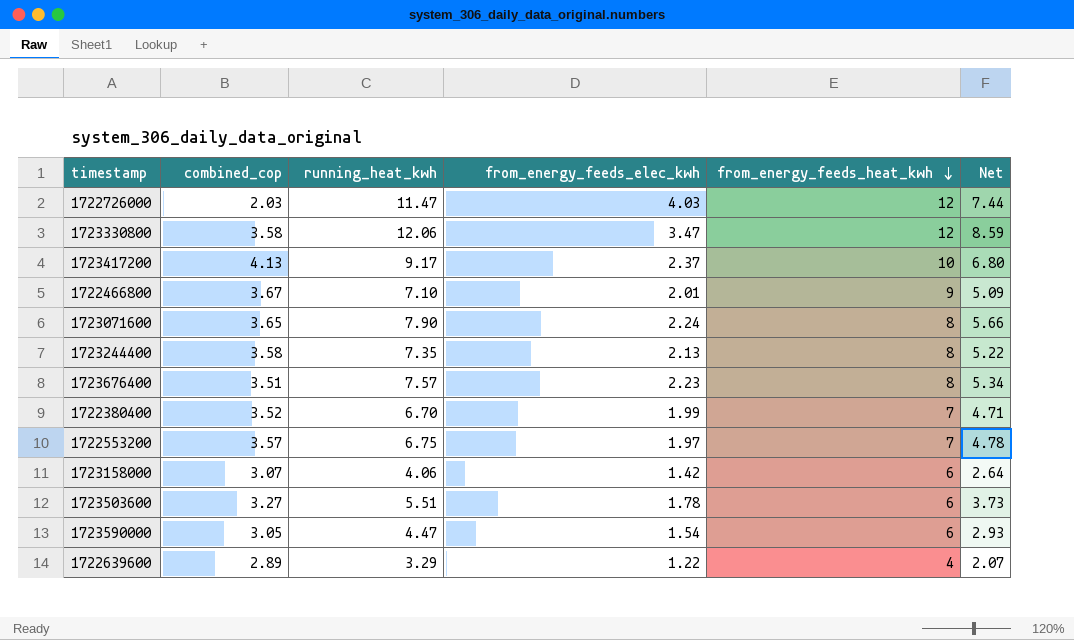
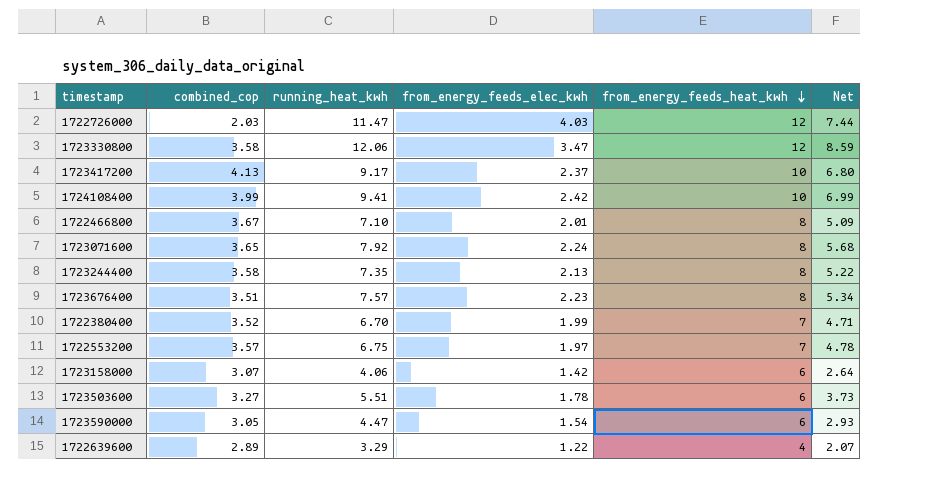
row 1724108400: none -> 3.99 | 9.41 | 2.42 | 10 | 6.99
1722466800 | from_energy_feeds_heat_kwh: 9 -> 8
1723071600 | running_heat_kwh: 7.90 -> 7.92
1723071600 | Net: 5.66 -> 5.68

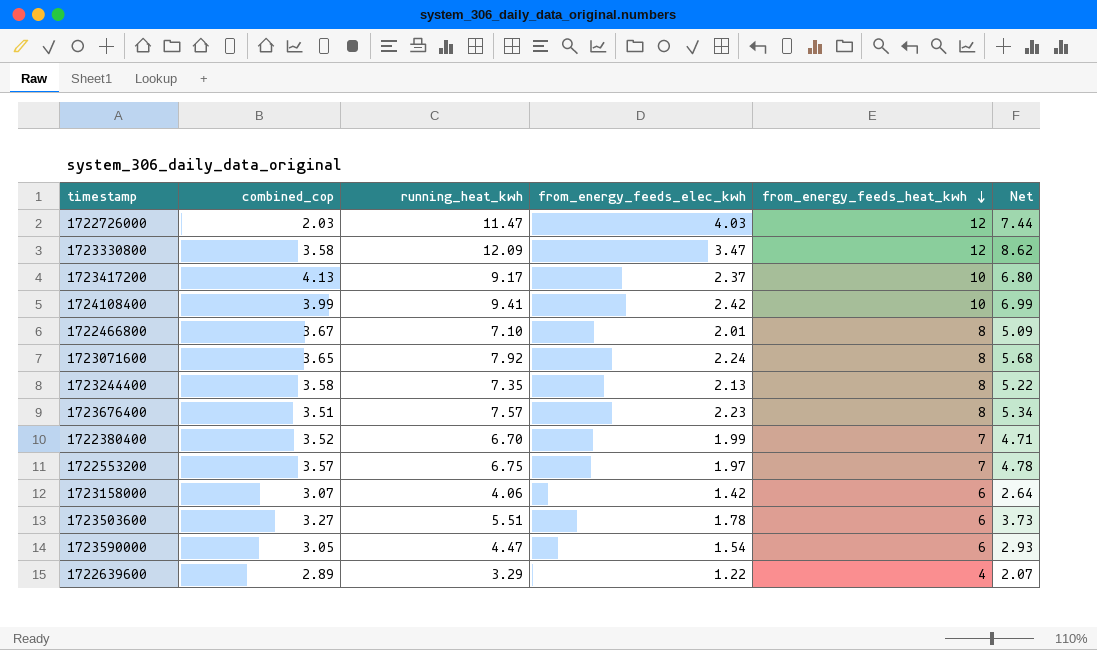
1723330800 | running_heat_kwh: 12.06 -> 12.09
1723330800 | Net: 8.59 -> 8.62

